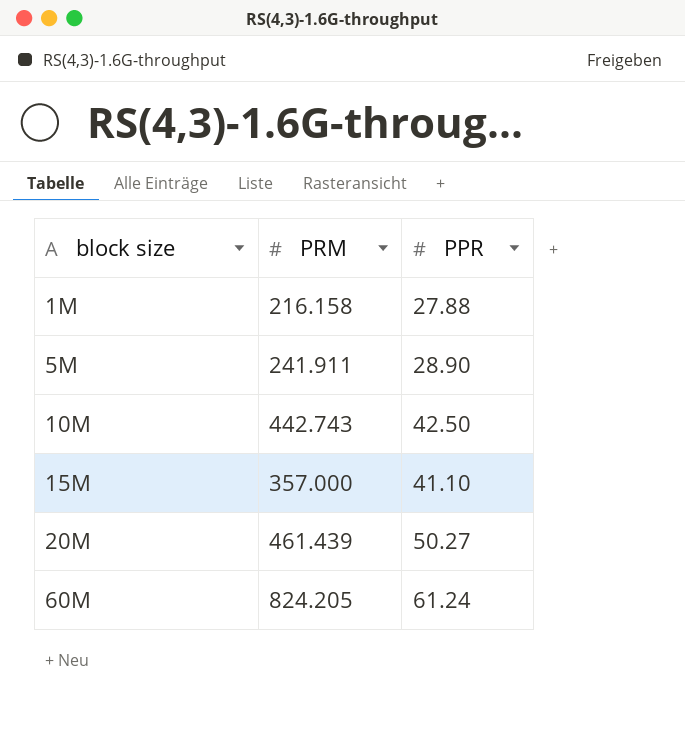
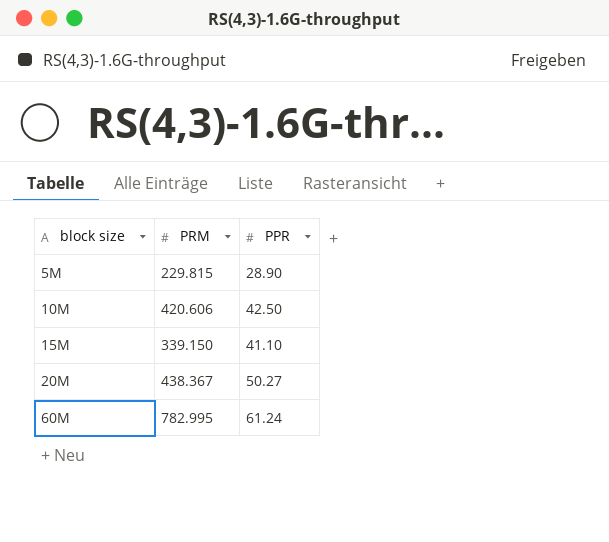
row 1M: 216.158 | 27.88 -> none
5M | PRM: 241.911 -> 229.815
10M | PRM: 442.743 -> 420.606
15M | PRM: 357.000 -> 339.150
20M | PRM: 461.439 -> 438.367
60M | PRM: 824.205 -> 782.995

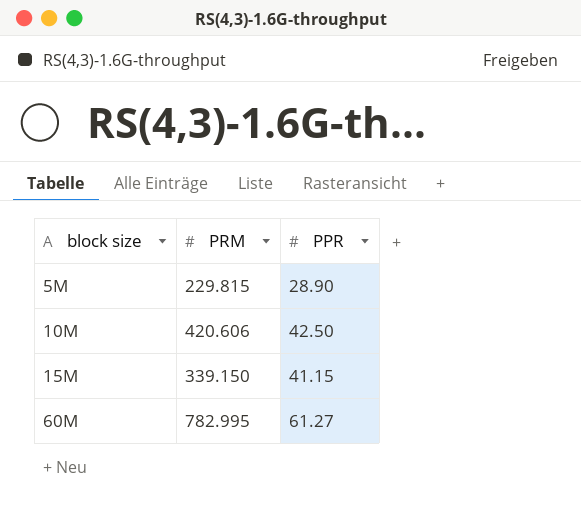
row 20M: 438.367 | 50.27 -> none
15M | PPR: 41.10 -> 41.15
60M | PPR: 61.24 -> 61.27

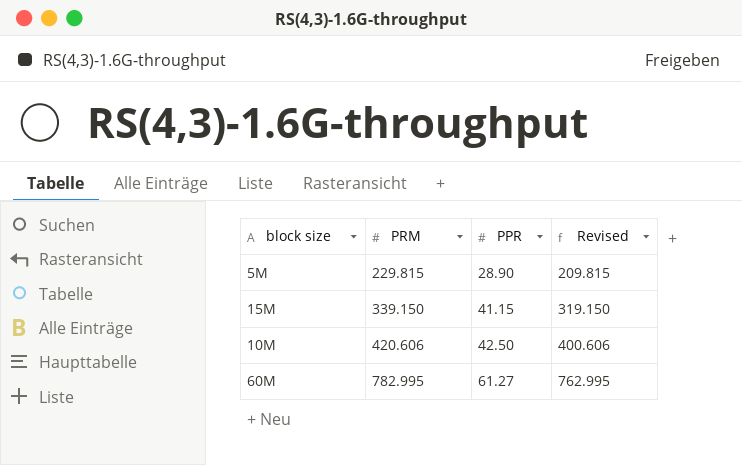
row order: block size ascending -> PRM ascending
column Revised | formula: none -> [PRM] - 20

